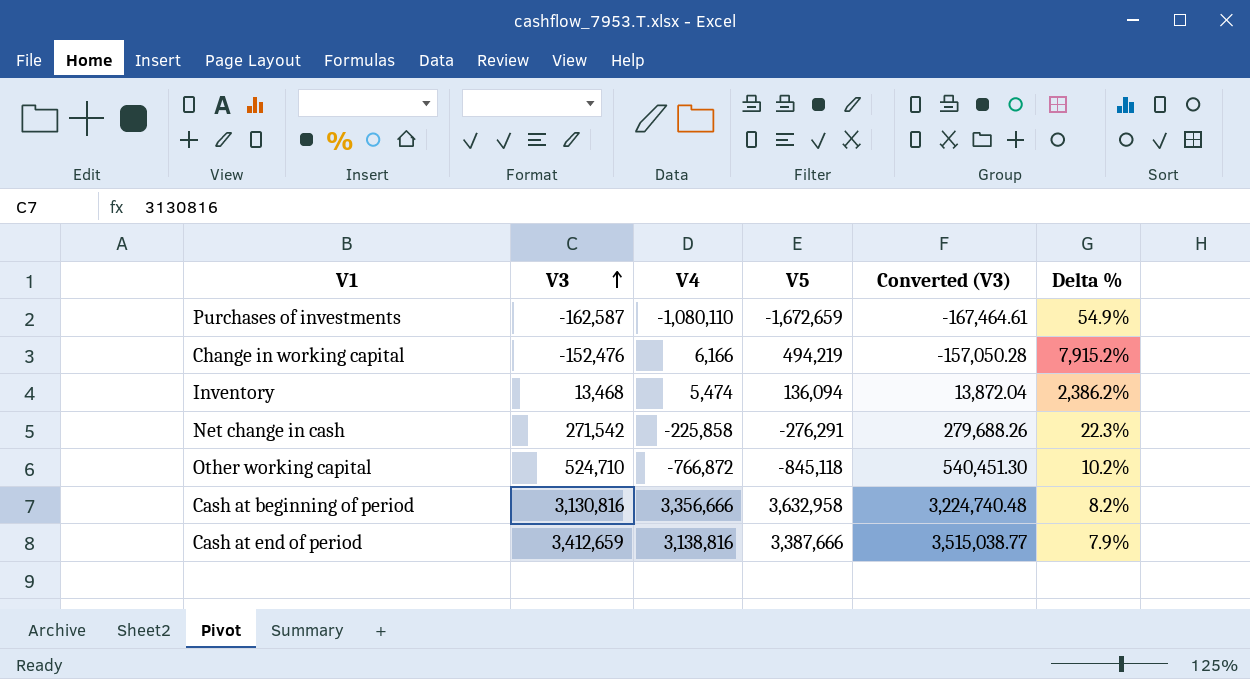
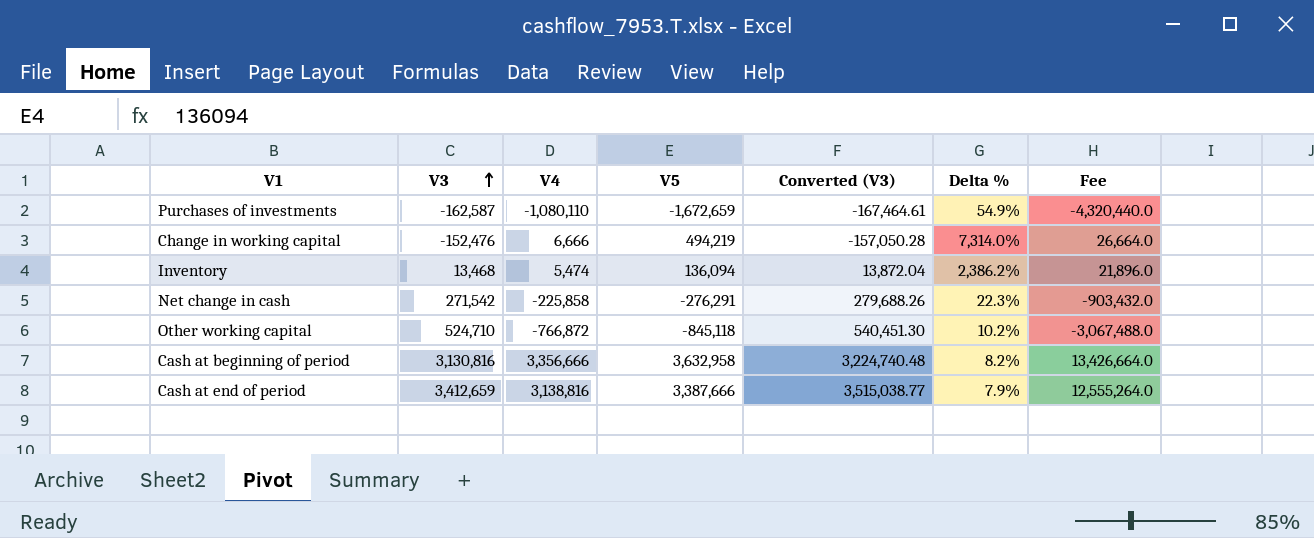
column Fee | formula: none -> [V4] * 4
Change in working capital | V4: 6,166 -> 6,666
Change in working capital | Delta %: 7,915.2% -> 7,314.0%

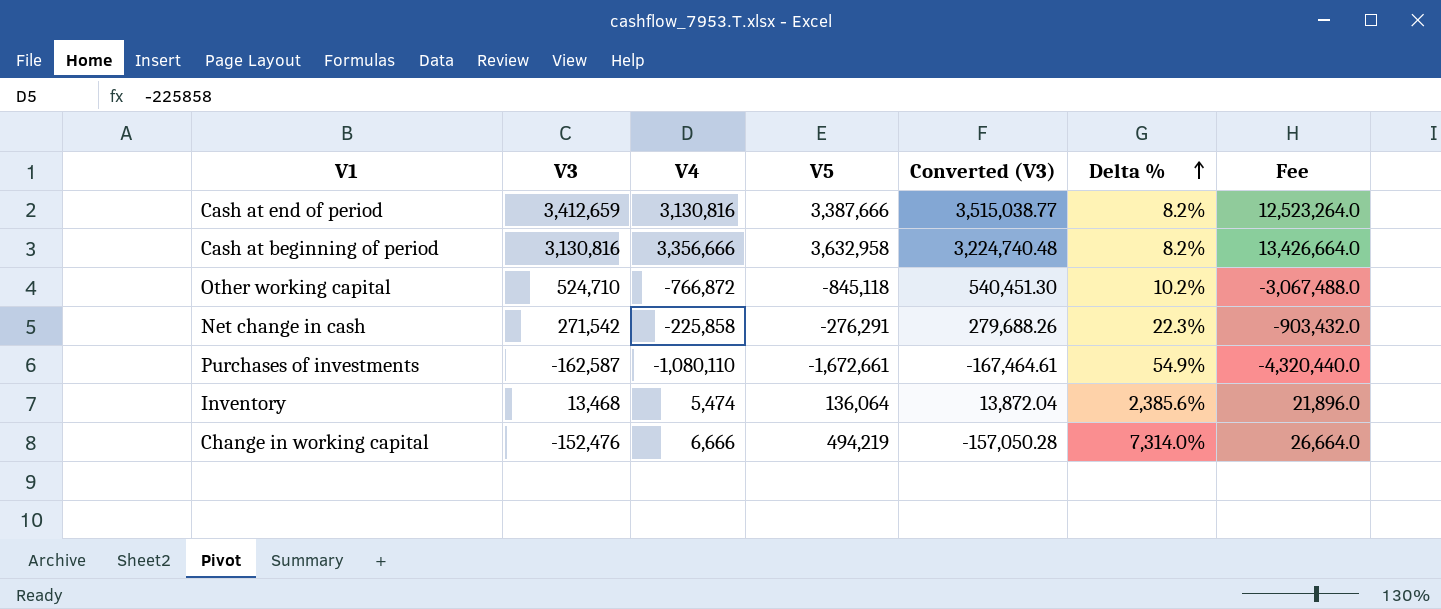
row order: V3 ascending -> Delta % ascending
Cash at end of period | V4: 3,138,816 -> 3,130,816
Cash at end of period | Delta %: 7.9% -> 8.2%
Cash at end of period | Fee: 12,555,264.0 -> 12,523,264.0
Purchases of investments | V5: -1,672,659 -> -1,672,661
Inventory | V5: 136,094 -> 136,064
Inventory | Delta %: 2,386.2% -> 2,385.6%

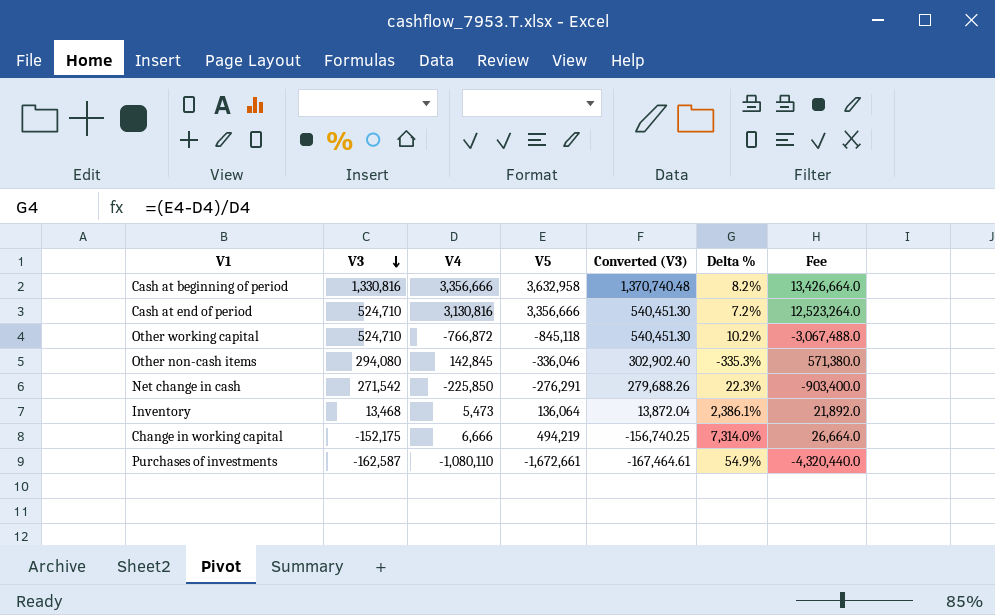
row order: Delta % ascending -> V3 descending
Cash at beginning of period | V3: 3,130,816 -> 1,330,816
Cash at beginning of period | Converted (V3): 3,224,740.48 -> 1,370,740.48
Cash at end of period | V3: 3,412,659 -> 524,710
Cash at end of period | V5: 3,387,666 -> 3,356,666
Cash at end of period | Converted (V3): 3,515,038.77 -> 540,451.30
Cash at end of period | Delta %: 8.2% -> 7.2%
row Other non-cash items: none -> 294,080 | 142,845 | -336,046 | 302,902.40 | -335.3% | 571,380.0
Net change in cash | V4: -225,858 -> -225,850
Net change in cash | Fee: -903,432.0 -> -903,400.0
Inventory | V4: 5,474 -> 5,473
Inventory | Delta %: 2,385.6% -> 2,386.1%
Inventory | Fee: 21,896.0 -> 21,892.0
Change in working capital | V3: -152,476 -> -152,175
Change in working capital | Converted (V3): -157,050.28 -> -156,740.25

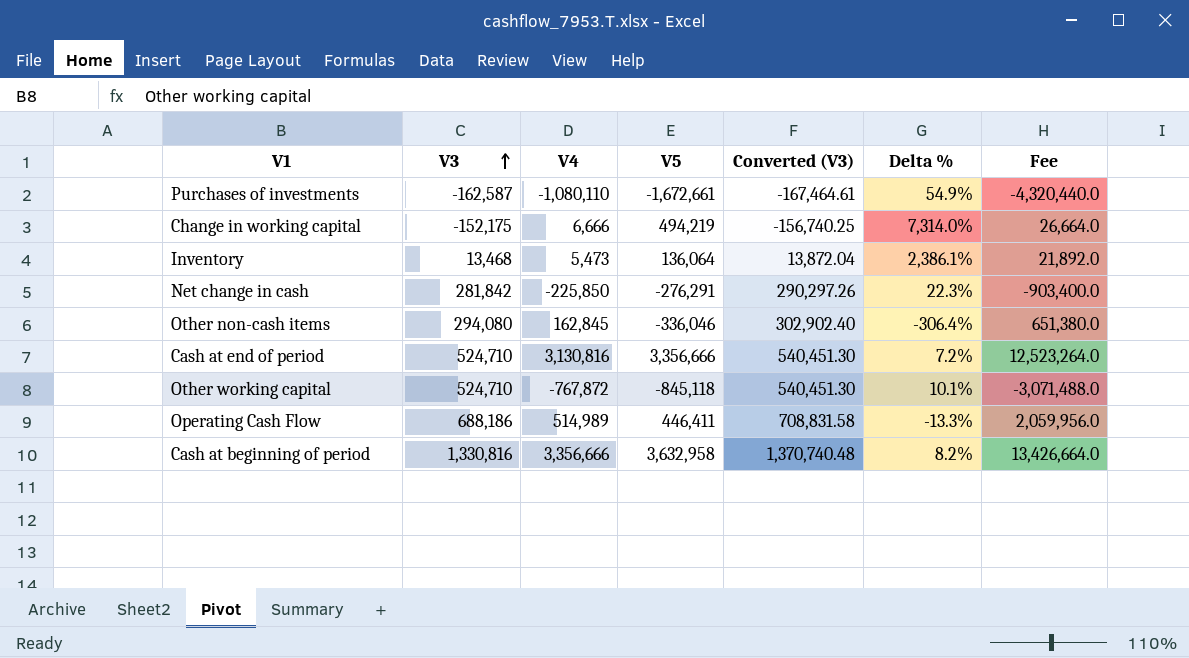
row order: V3 descending -> V3 ascending
Net change in cash | V3: 271,542 -> 281,842
Net change in cash | Converted (V3): 279,688.26 -> 290,297.26
Other non-cash items | V4: 142,845 -> 162,845
Other non-cash items | Delta %: -335.3% -> -306.4%
Other non-cash items | Fee: 571,380.0 -> 651,380.0
Other working capital | V4: -766,872 -> -767,872
Other working capital | Delta %: 10.2% -> 10.1%
Other working capital | Fee: -3,067,488.0 -> -3,071,488.0
row Operating Cash Flow: none -> 688,186 | 514,989 | 446,411 | 708,831.58 | -13.3% | 2,059,956.0

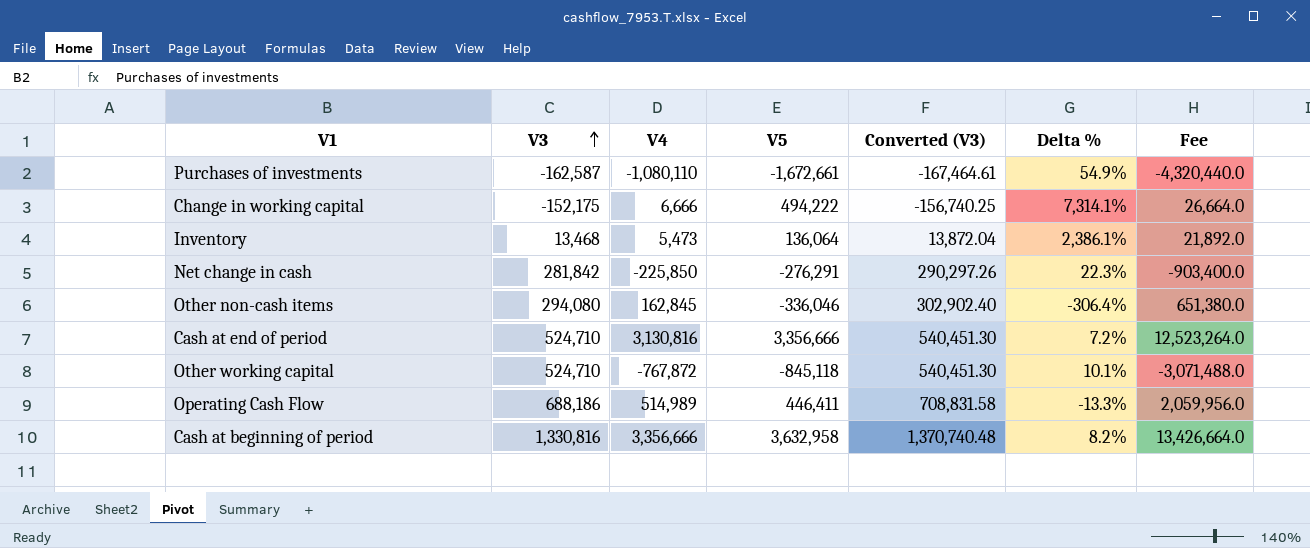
Change in working capital | V5: 494,219 -> 494,222
Change in working capital | Delta %: 7,314.0% -> 7,314.1%

